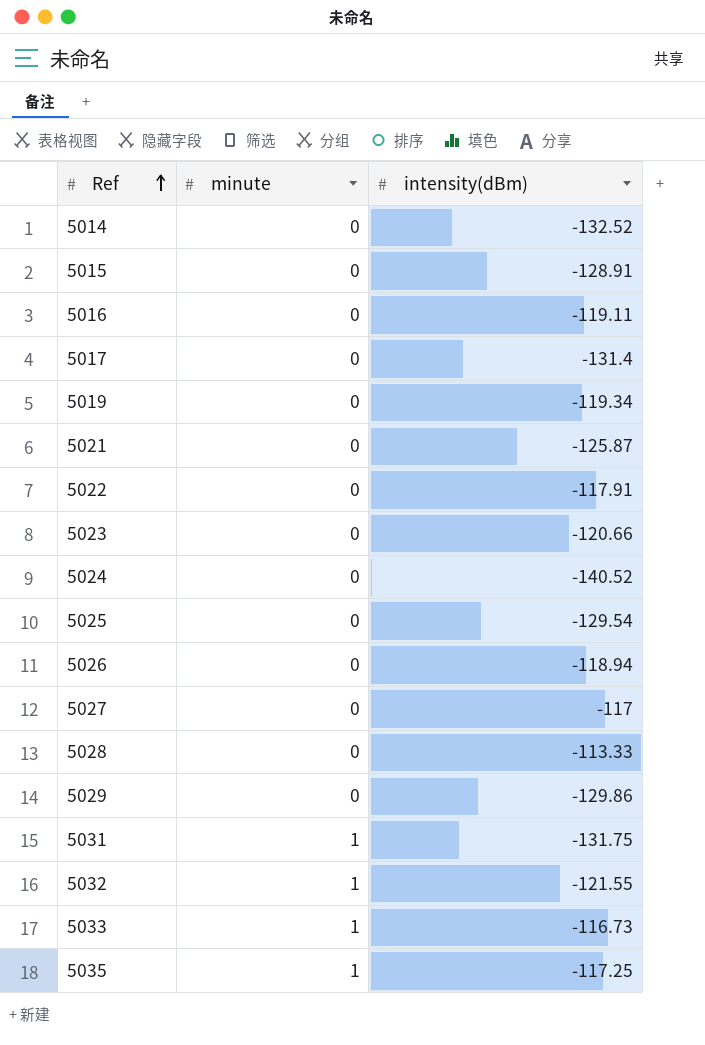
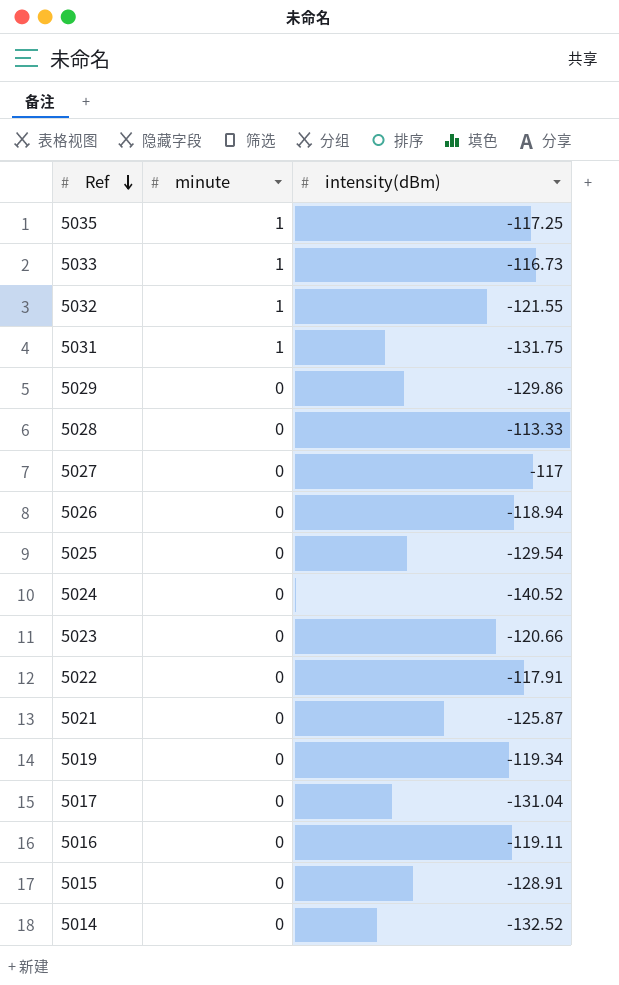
row order: Ref ascending -> Ref descending
5017 | intensity(dBm): -131.4 -> -131.04

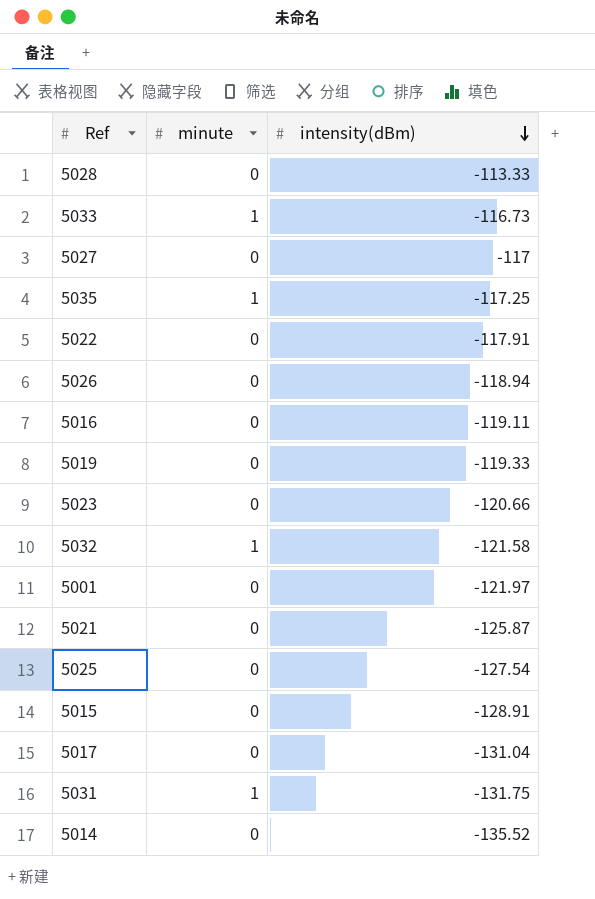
row order: Ref descending -> intensity(dBm) descending
row 5029: 0 | -129.86 -> none
row 5024: 0 | -140.52 -> none
5019 | intensity(dBm): -119.34 -> -119.33
5032 | intensity(dBm): -121.55 -> -121.58
row 5001: none -> 0 | -121.97
5025 | intensity(dBm): -129.54 -> -127.54
5014 | intensity(dBm): -132.52 -> -135.52

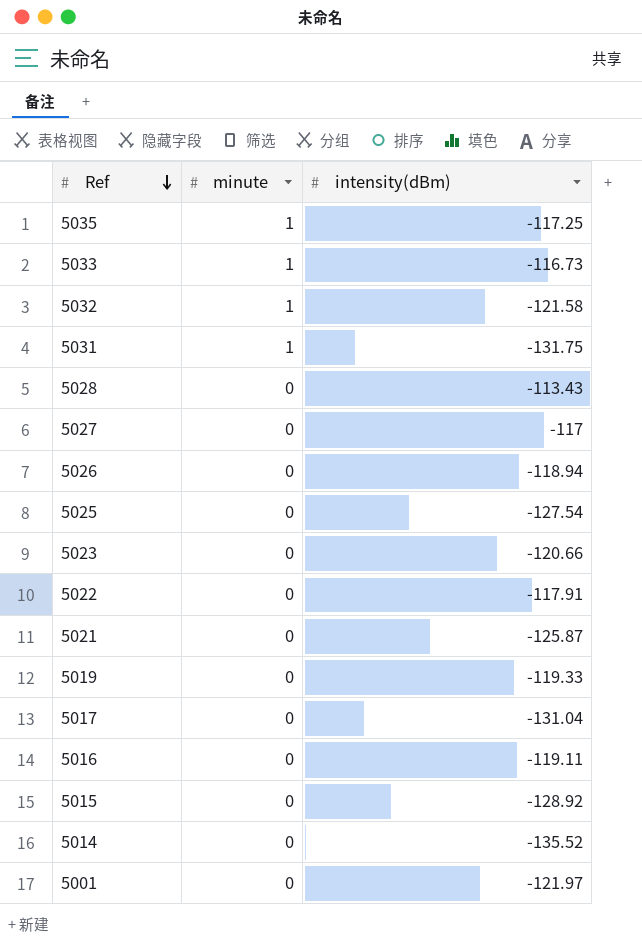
row order: intensity(dBm) descending -> Ref descending
5028 | intensity(dBm): -113.33 -> -113.43
5015 | intensity(dBm): -128.91 -> -128.92

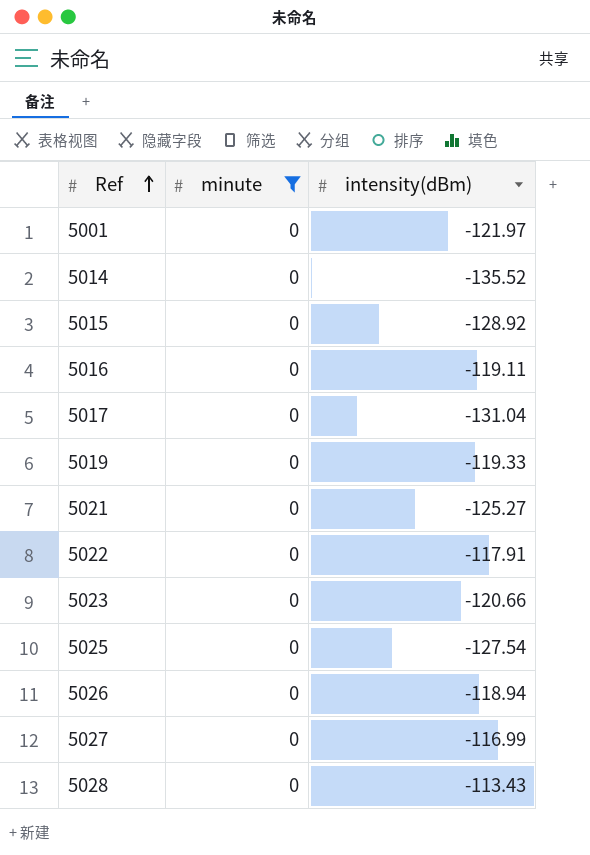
filter: none -> minute = 0
row order: Ref descending -> Ref ascending
5021 | intensity(dBm): -125.87 -> -125.27
5027 | intensity(dBm): -117 -> -116.99

